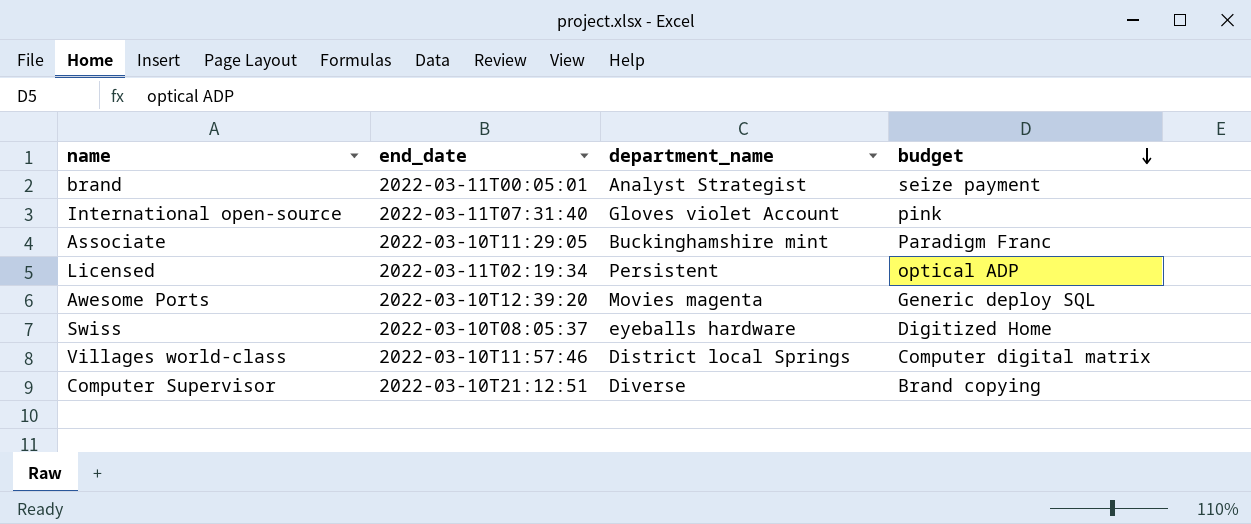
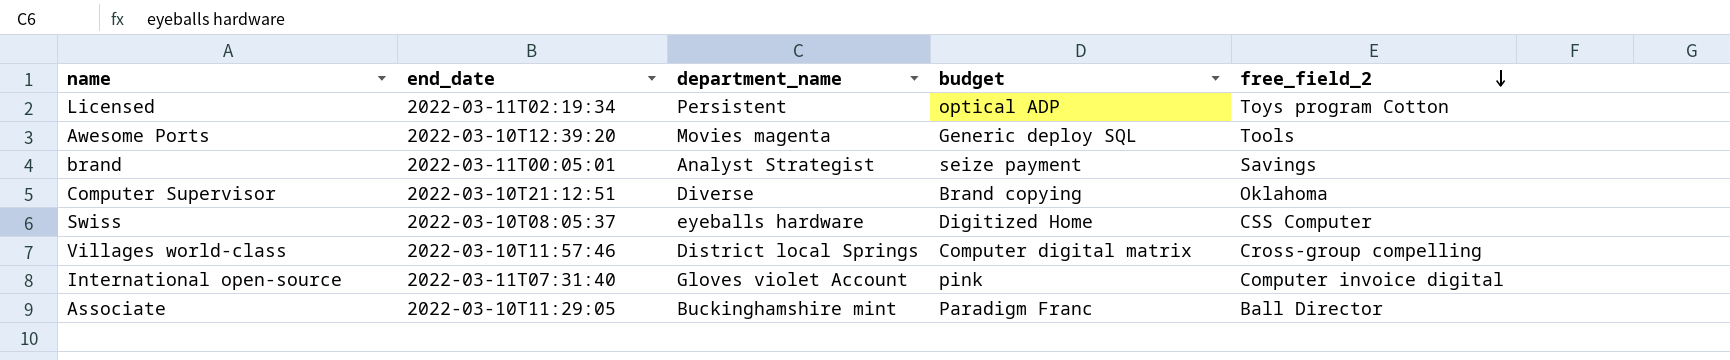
row order: budget descending -> free_field_2 descending
column free_field_2 | position: none -> 5

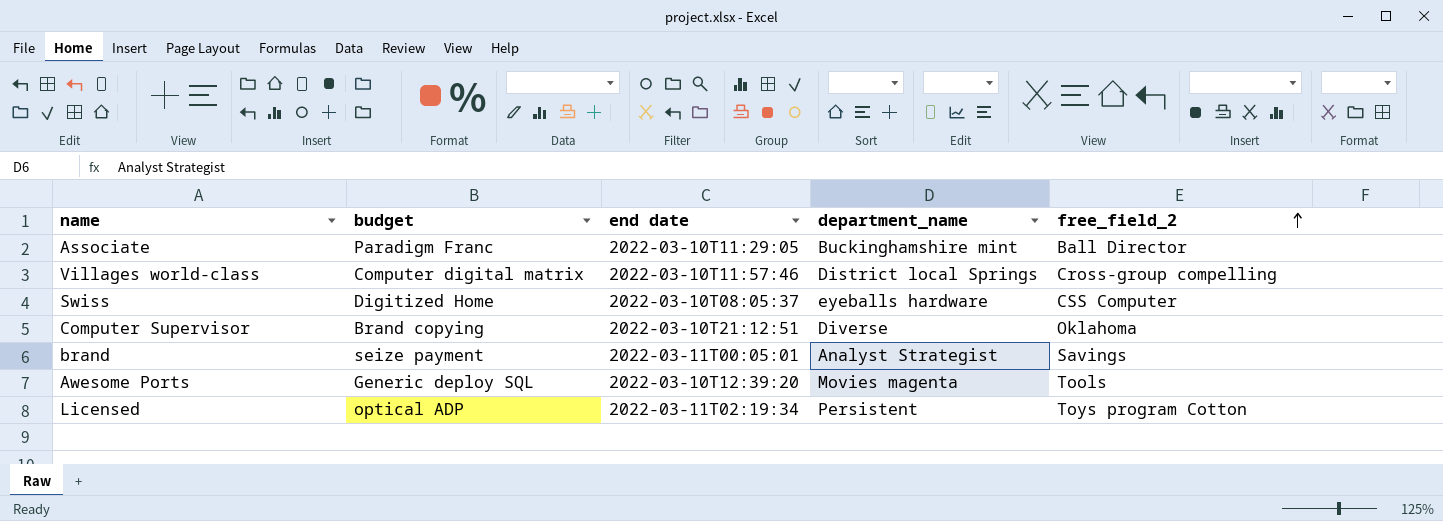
row order: free_field_2 descending -> free_field_2 ascending
column budget | position: 4 -> 2
column name: end_date -> end date
row International open-source: 2022-03-11T07:31:40 | Gloves violet Account | pink | Computer invoice digital -> none

